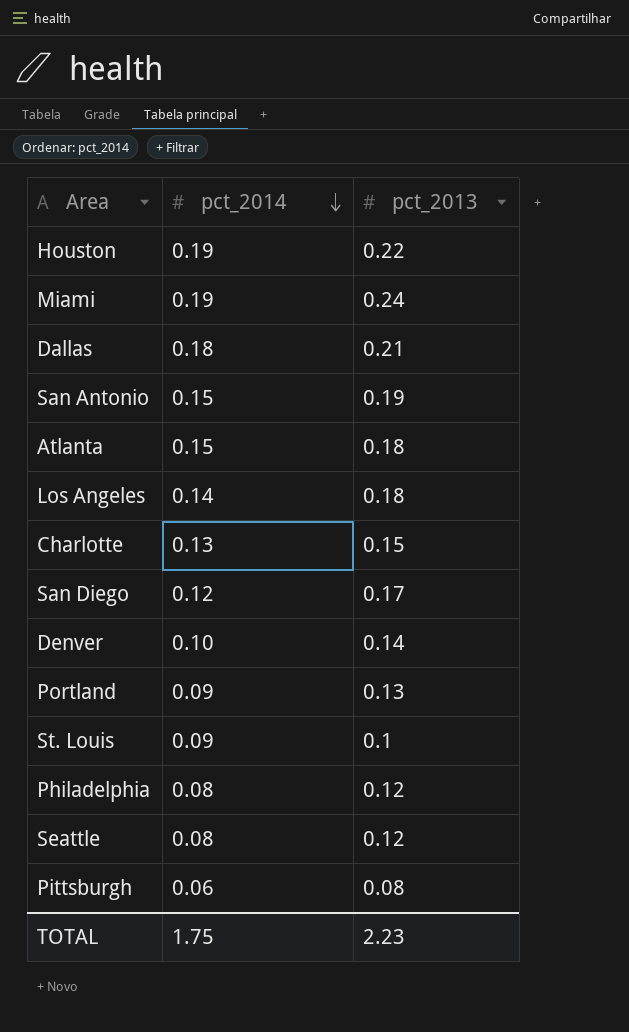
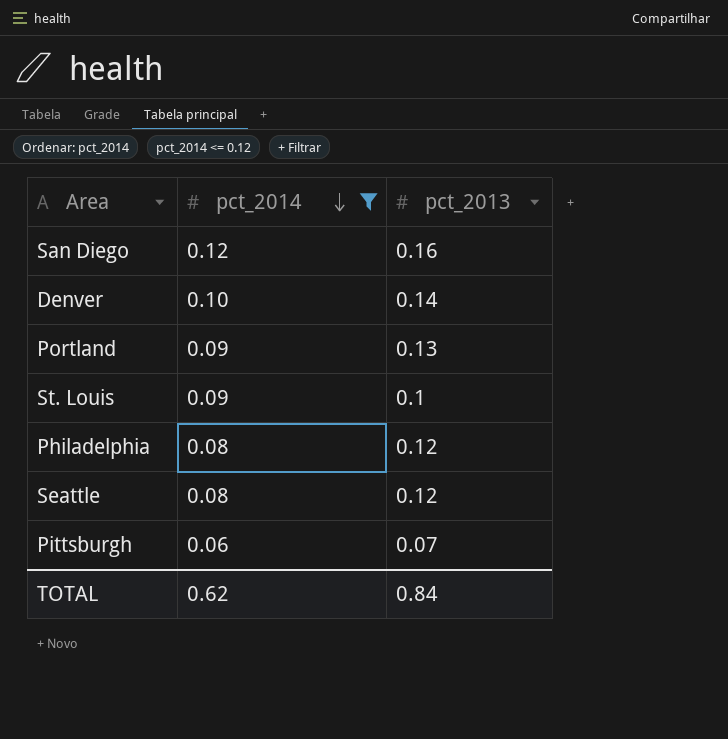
filter: none -> pct_2014 <= 0.12
San Diego | pct_2013: 0.17 -> 0.16
Pittsburgh | pct_2013: 0.08 -> 0.07
TOTAL | pct_2014: 1.75 -> 0.62
TOTAL | pct_2013: 2.23 -> 0.84

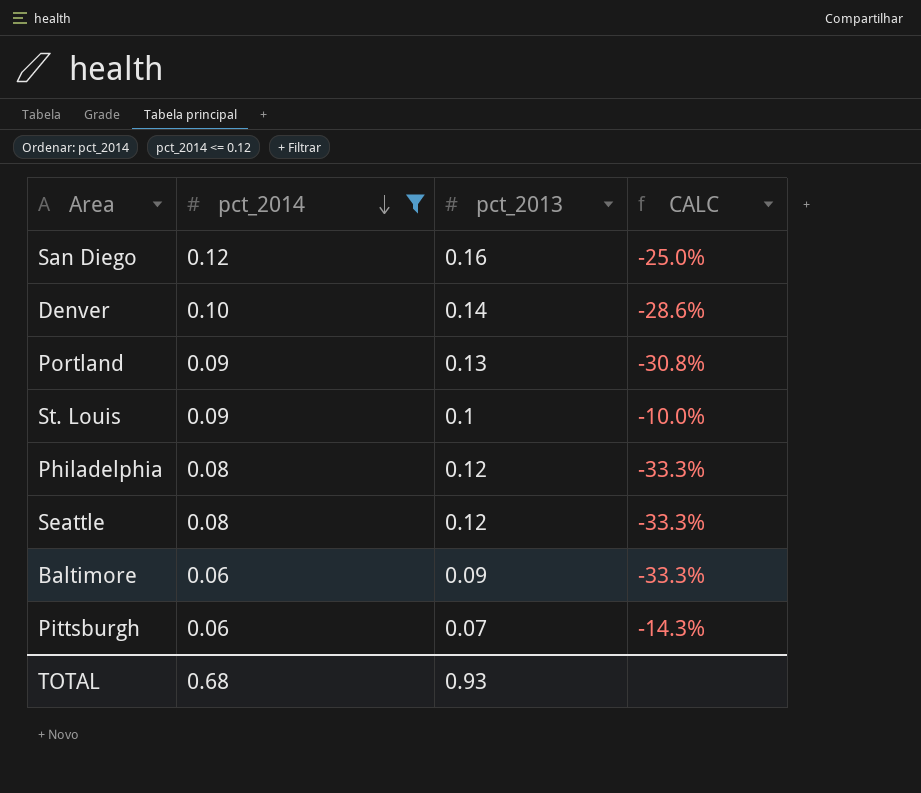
column CALC | formula: none -> ([pct_2014] - [pct_2013]) / [pct_2013]
row Baltimore: none -> 0.06 | 0.09 | -33.3%
TOTAL | pct_2014: 0.62 -> 0.68
TOTAL | pct_2013: 0.84 -> 0.93

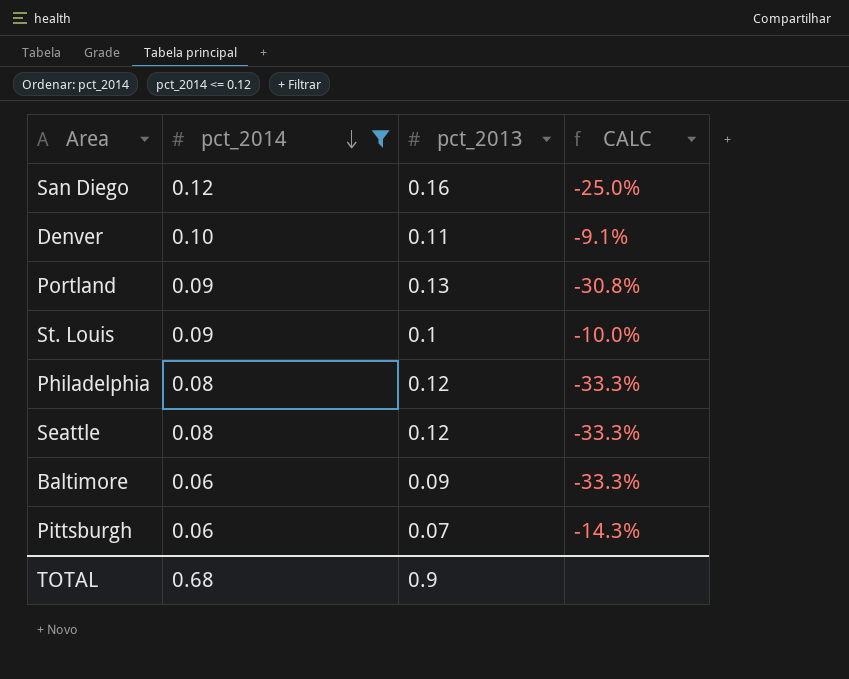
Denver | pct_2013: 0.14 -> 0.11
Denver | CALC: -28.6% -> -9.1%
TOTAL | pct_2013: 0.93 -> 0.9

